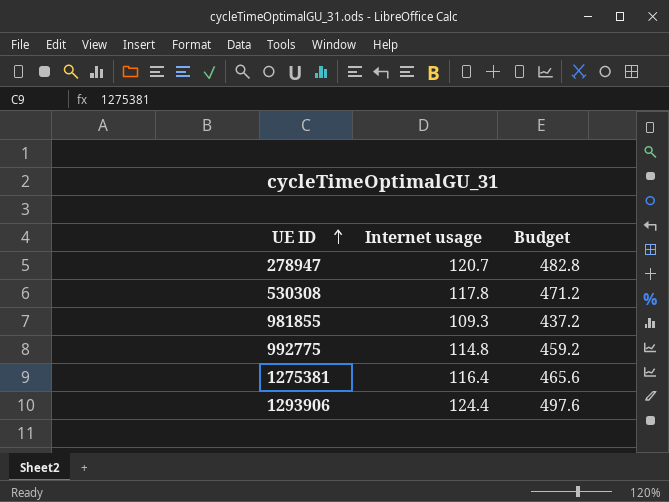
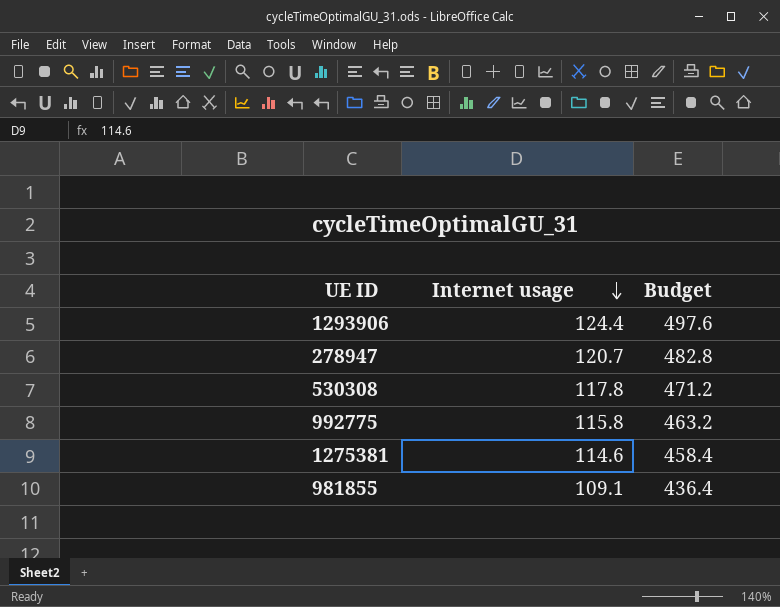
row order: UE ID ascending -> Internet usage descending
992775 | Internet usage: 114.8 -> 115.8
992775 | Budget: 459.2 -> 463.2
1275381 | Internet usage: 116.4 -> 114.6
1275381 | Budget: 465.6 -> 458.4
981855 | Internet usage: 109.3 -> 109.1
981855 | Budget: 437.2 -> 436.4

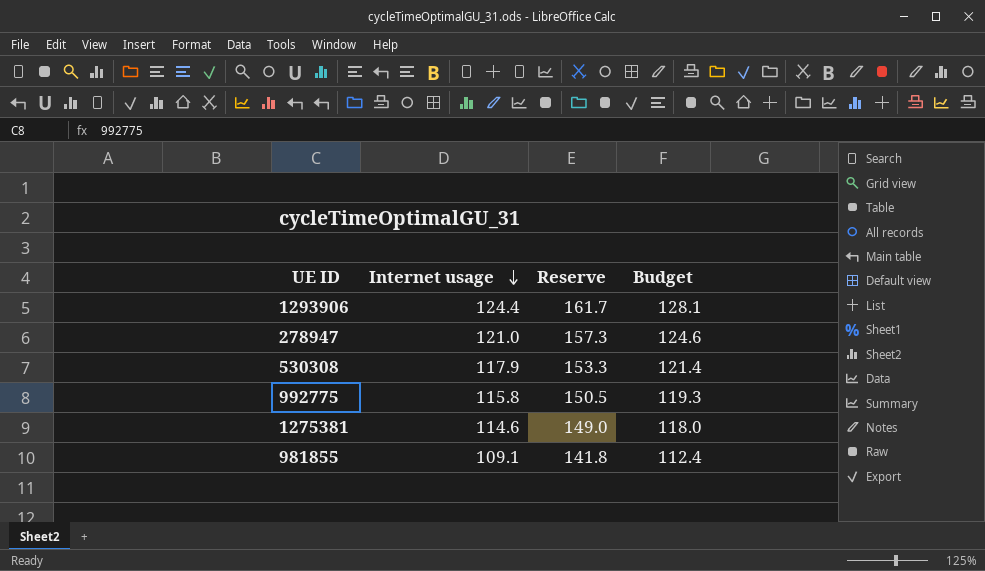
column Reserve | formula: none -> [Internet usage] * 1.3
column Budget | formula: [Internet usage] * 4 -> [Internet usage] * 1.03
278947 | Internet usage: 120.7 -> 121.0
530308 | Internet usage: 117.8 -> 117.9

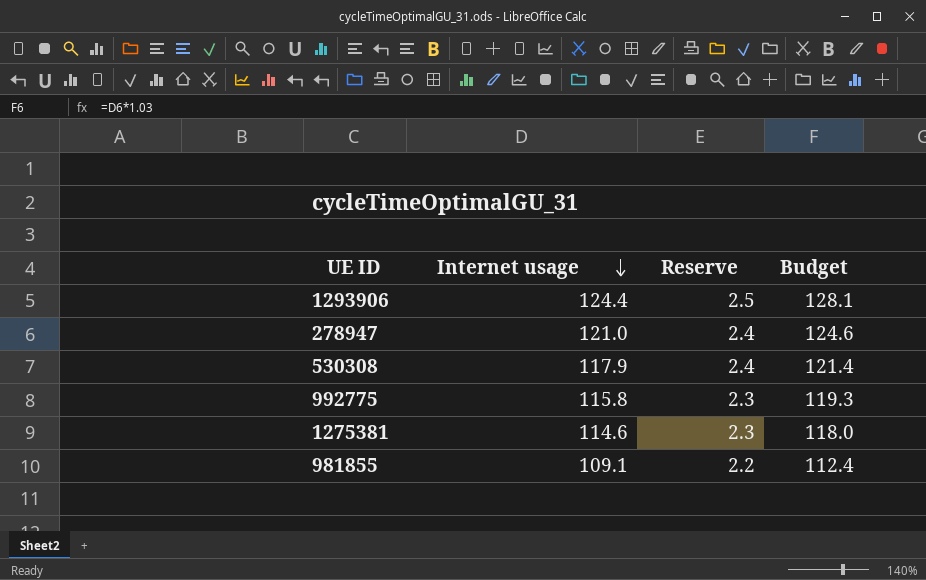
column Reserve | formula: [Internet usage] * 1.3 -> [Internet usage] * 0.02

